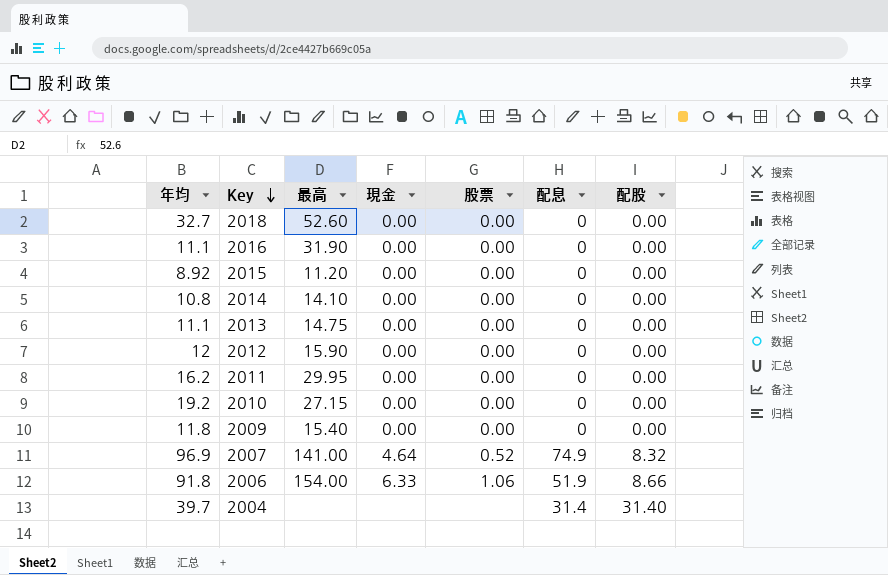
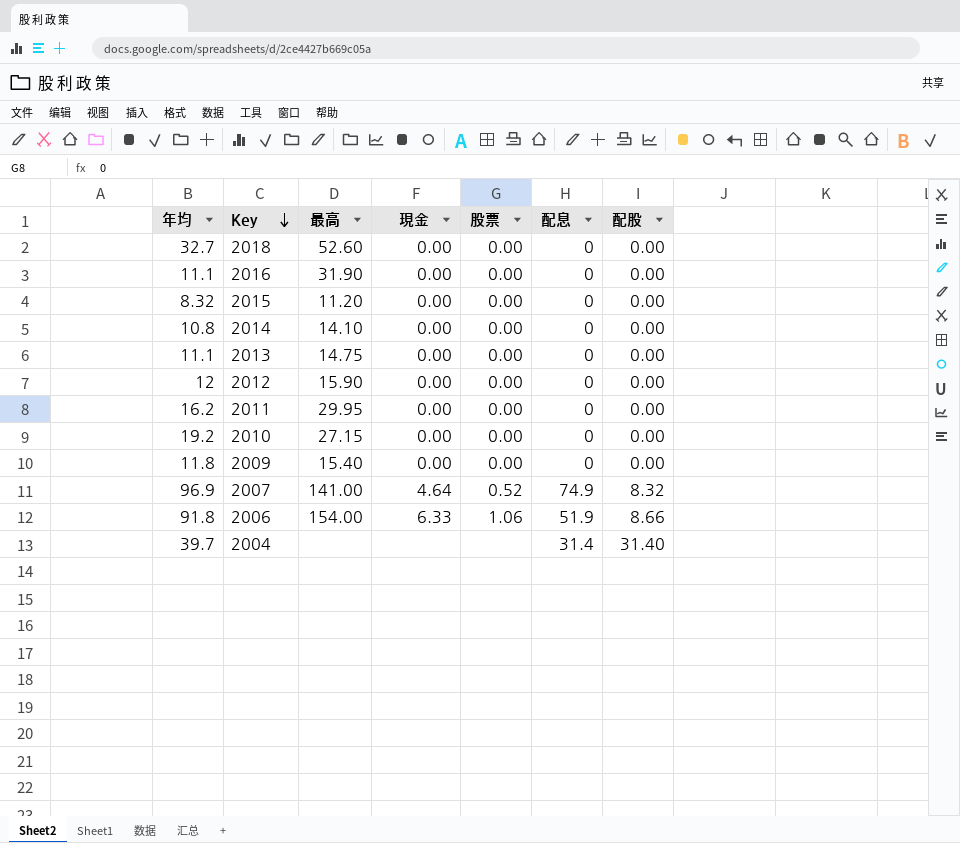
2015 | 年均: 8.92 -> 8.32

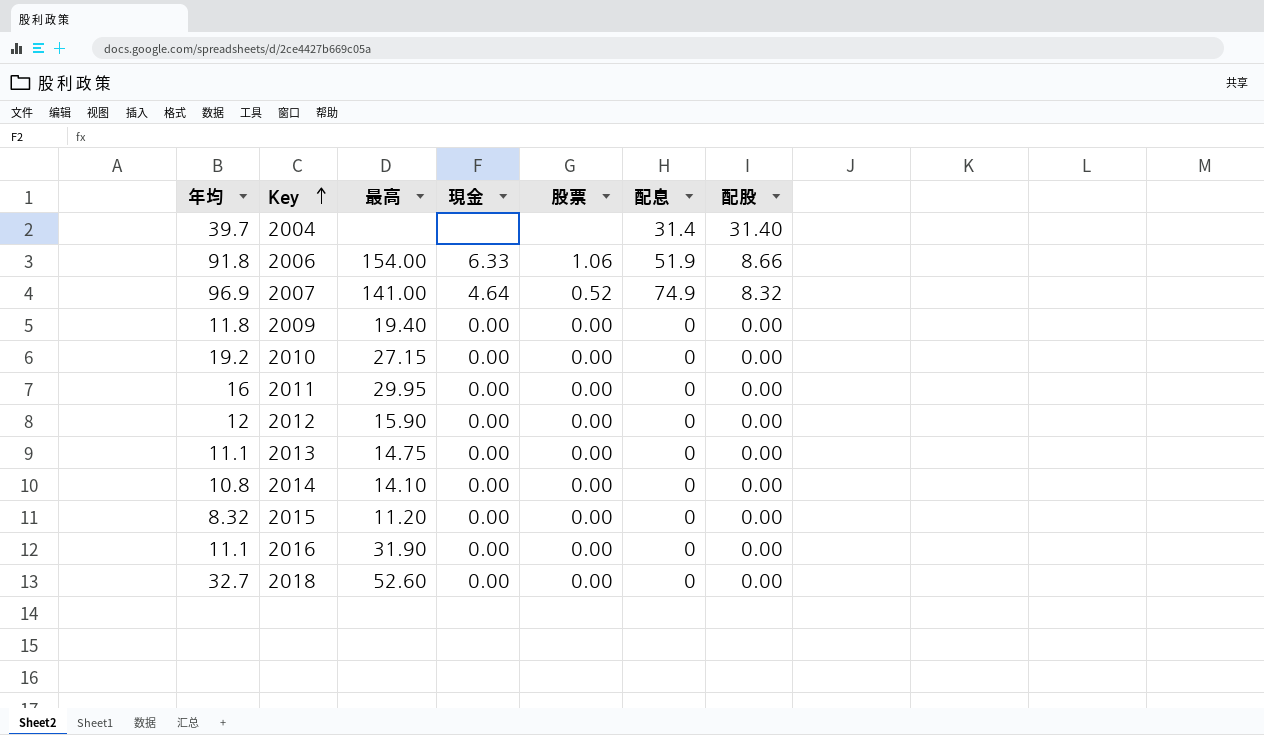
row order: Key descending -> Key ascending
2009 | 最高: 15.40 -> 19.40
2011 | 年均: 16.2 -> 16

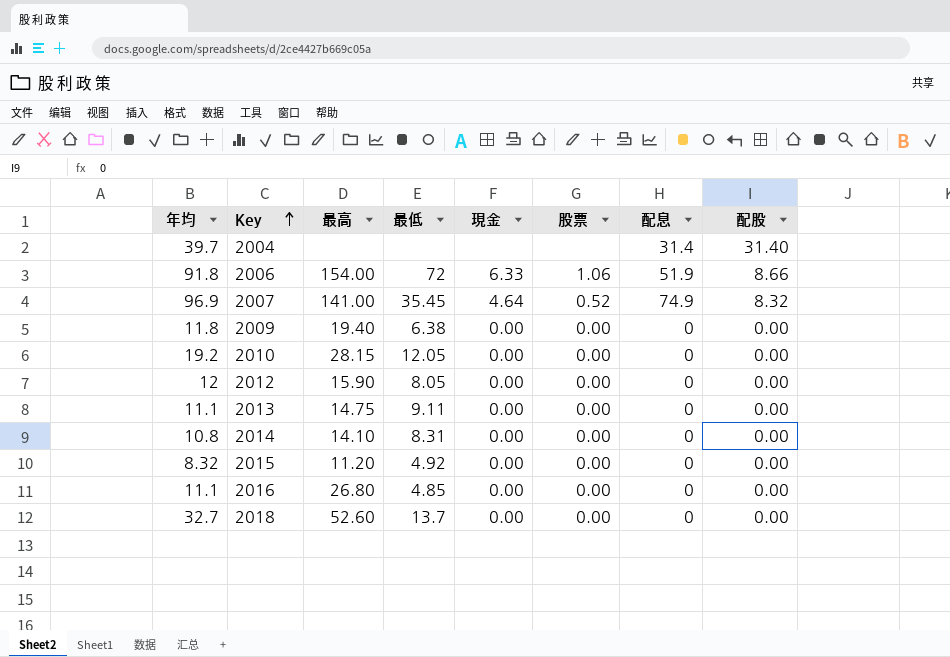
column 最低 | position: none -> 4
row 2011: 16 | 29.95 | 0.00 | 0.00 | 0 | 0.00 -> none
2010 | 最高: 27.15 -> 28.15
2016 | 最高: 31.90 -> 26.80

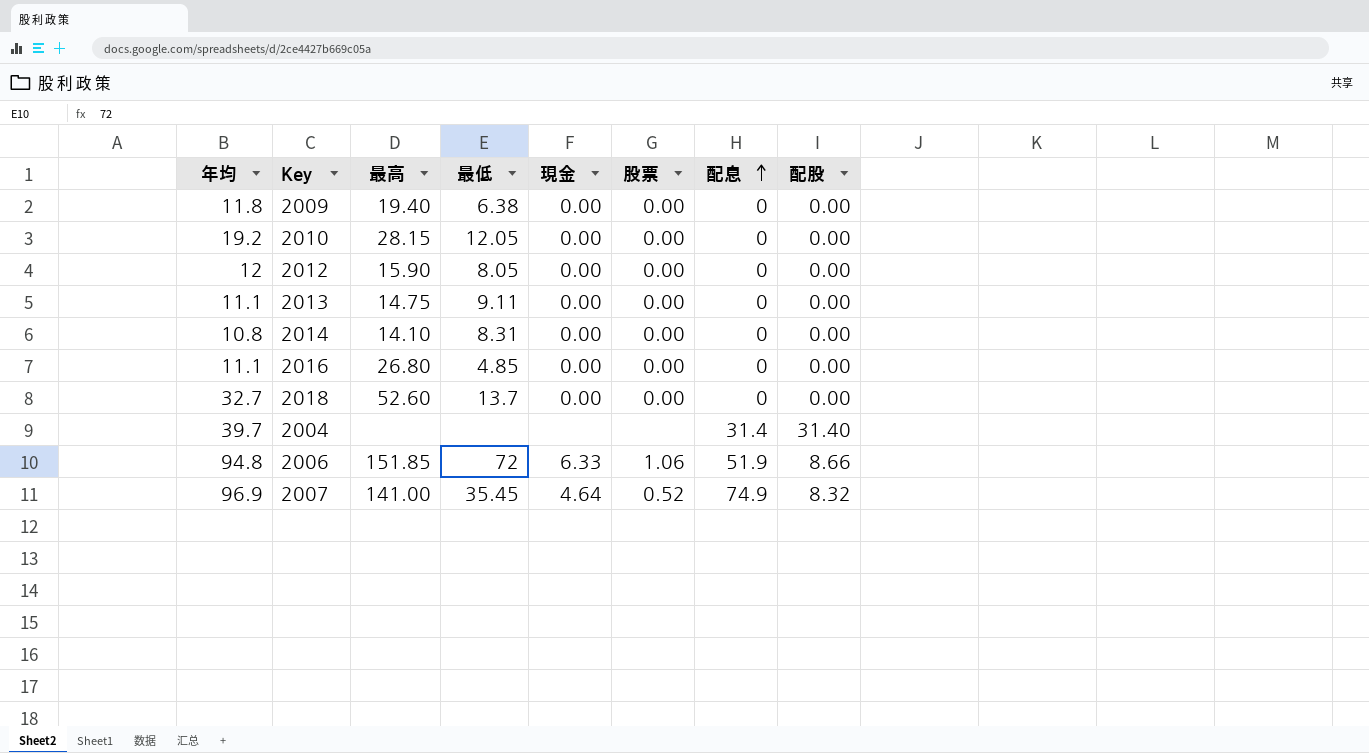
row order: Key ascending -> 配息 ascending
row 2015: 8.32 | 11.20 | 4.92 | 0.00 | 0.00 | 0 | 0.00 -> none
2006 | 年均: 91.8 -> 94.8
2006 | 最高: 154.00 -> 151.85

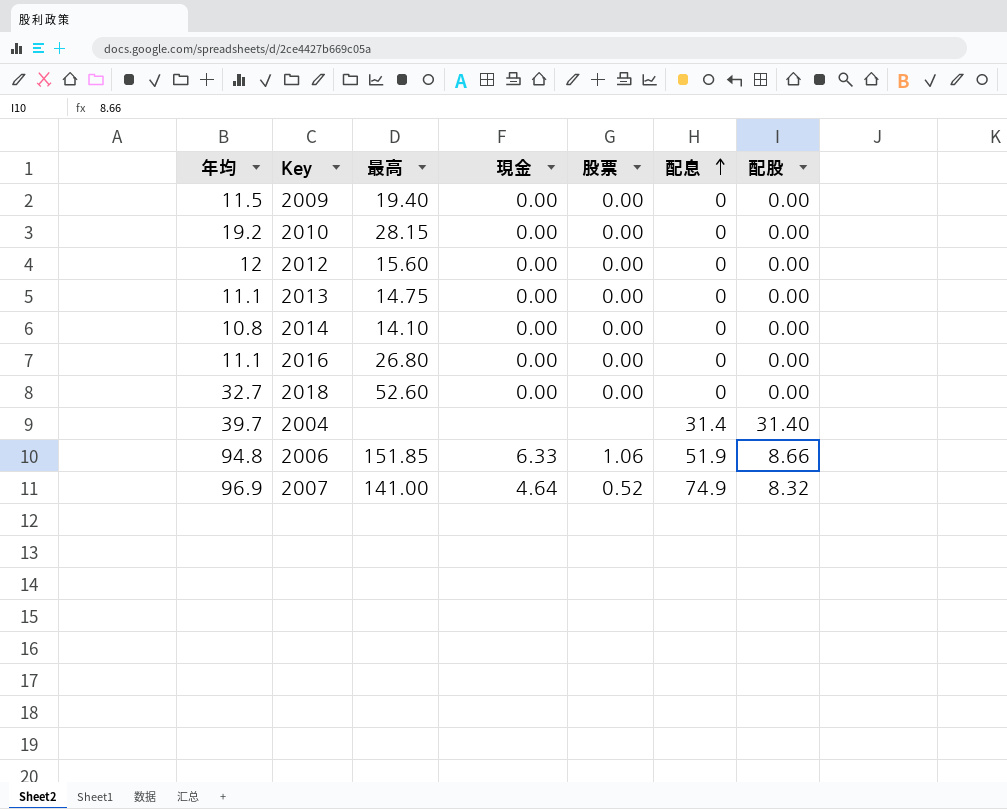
column 最低 | position: 4 -> none
2009 | 年均: 11.8 -> 11.5
2012 | 最高: 15.90 -> 15.60

